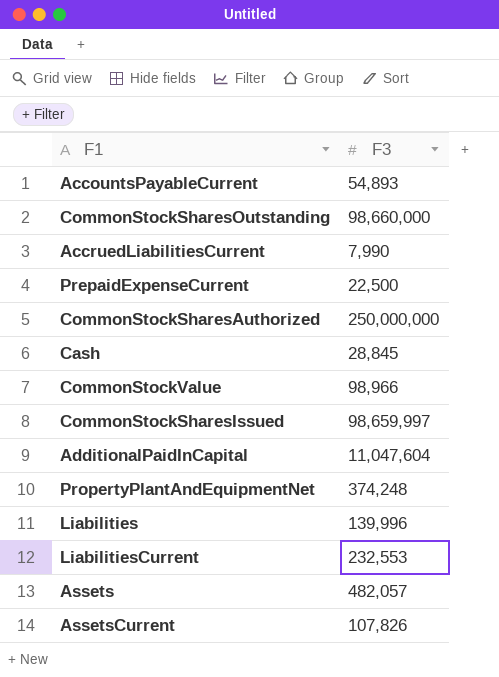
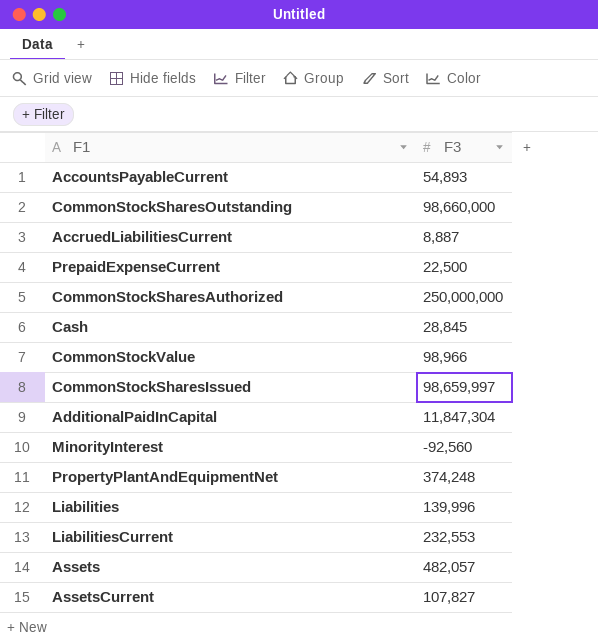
AccruedLiabilitiesCurrent | F3: 7,990 -> 8,887
AdditionalPaidInCapital | F3: 11,047,604 -> 11,847,304
row MinorityInterest: none -> -92,560
AssetsCurrent | F3: 107,826 -> 107,827

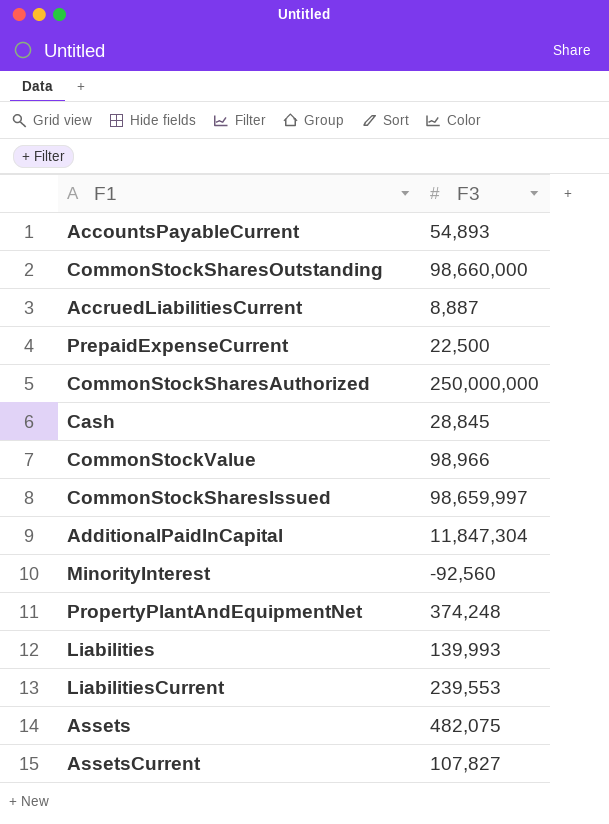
Liabilities | F3: 139,996 -> 139,993
LiabilitiesCurrent | F3: 232,553 -> 239,553
Assets | F3: 482,057 -> 482,075

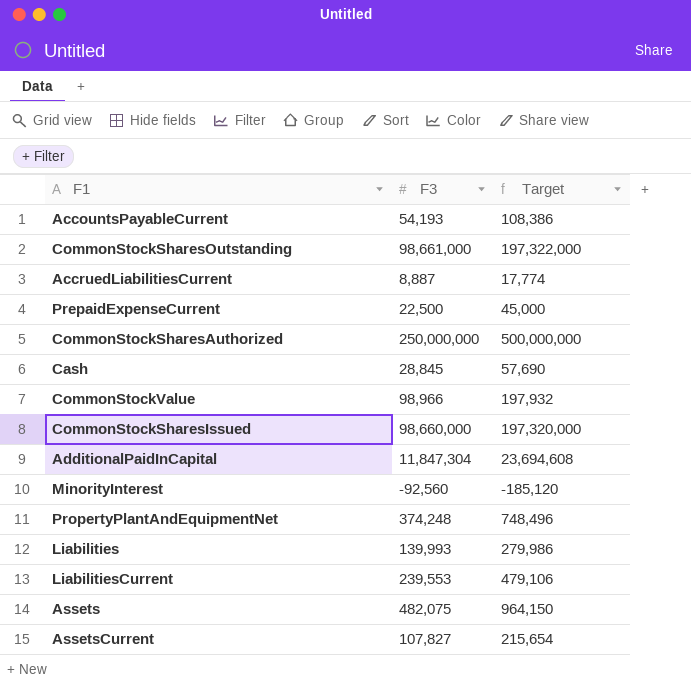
column Target | formula: none -> [F3] * 2
AccountsPayableCurrent | F3: 54,893 -> 54,193
CommonStockSharesOutstanding | F3: 98,660,000 -> 98,661,000
CommonStockSharesIssued | F3: 98,659,997 -> 98,660,000

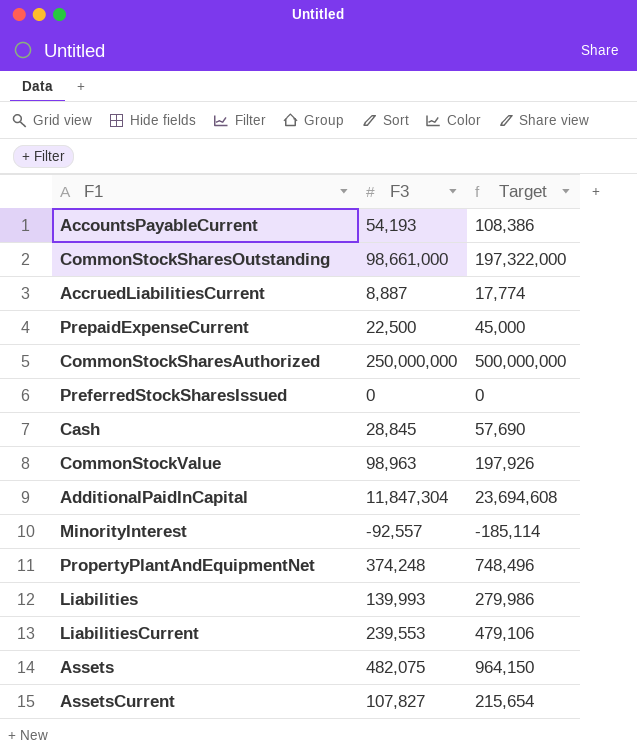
row CommonStockSharesIssued: 98,660,000 | 197,320,000 -> none
row PreferredStockSharesIssued: none -> 0 | 0
CommonStockValue | F3: 98,966 -> 98,963
CommonStockValue | Target: 197,932 -> 197,926
MinorityInterest | F3: -92,560 -> -92,557
MinorityInterest | Target: -185,120 -> -185,114

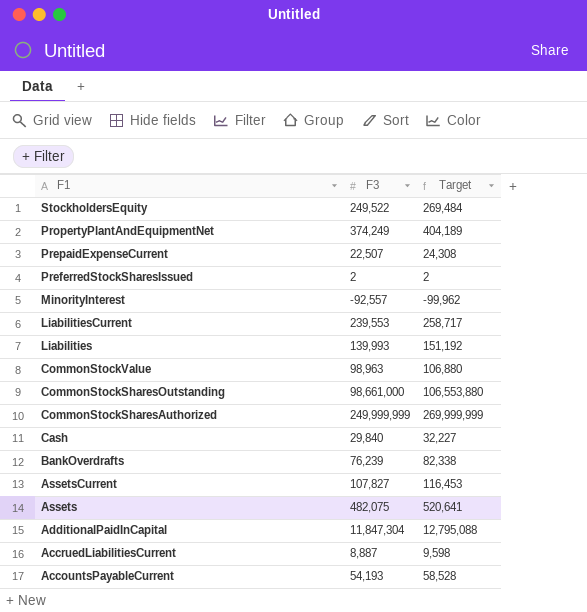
row order: none -> F1 descending
column Target | formula: [F3] * 2 -> [F3] * 1.08
row StockholdersEquity: none -> 249,522 | 269,484
PropertyPlantAndEquipmentNet | F3: 374,248 -> 374,249
PrepaidExpenseCurrent | F3: 22,500 -> 22,507
PreferredStockSharesIssued | F3: 0 -> 2
CommonStockSharesAuthorized | F3: 250,000,000 -> 249,999,999
Cash | F3: 28,845 -> 29,840
row BankOverdrafts: none -> 76,239 | 82,338

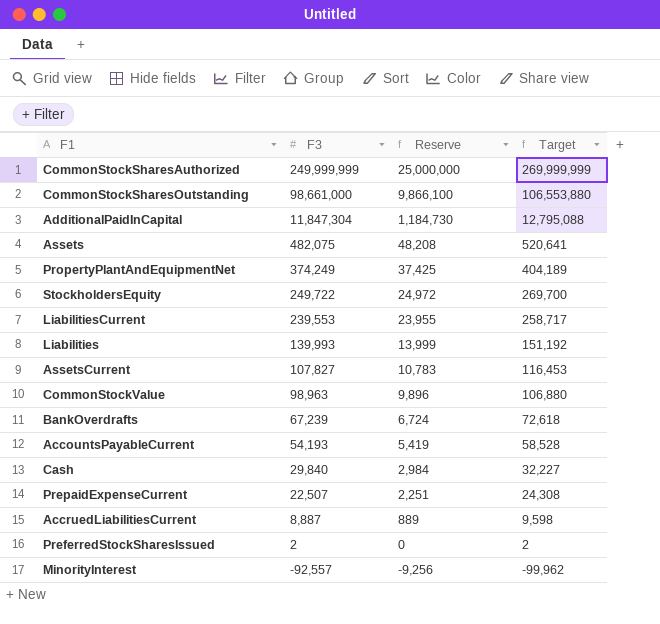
row order: F1 descending -> F3 descending
column Reserve | formula: none -> [F3] * 0.1
StockholdersEquity | F3: 249,522 -> 249,722
StockholdersEquity | Target: 269,484 -> 269,700
BankOverdrafts | F3: 76,239 -> 67,239
BankOverdrafts | Target: 82,338 -> 72,618

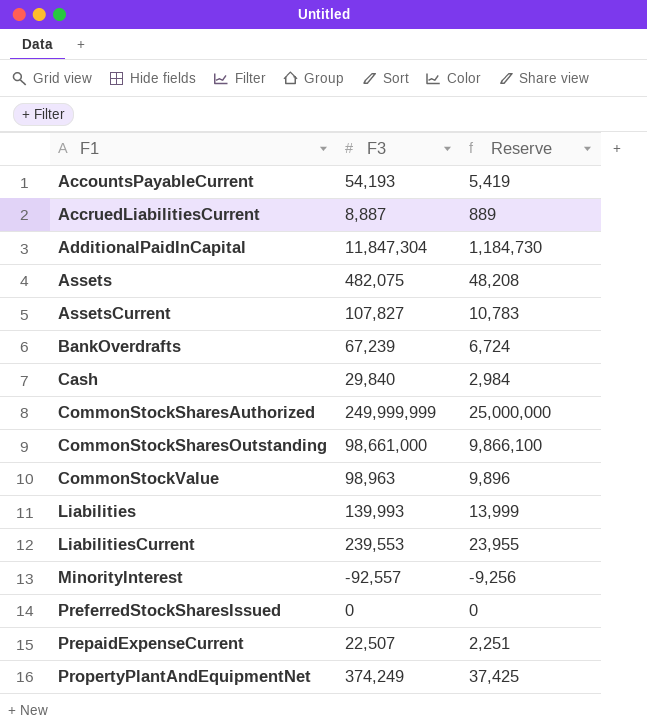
row order: F3 descending -> F1 ascending
column Target | formula: [F3] * 1.08 -> none
row StockholdersEquity: 249,722 | 24,972 | 269,700 -> none
PreferredStockSharesIssued | F3: 2 -> 0

